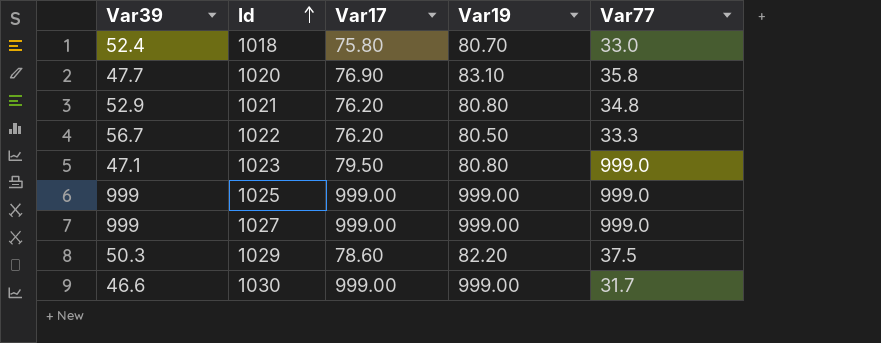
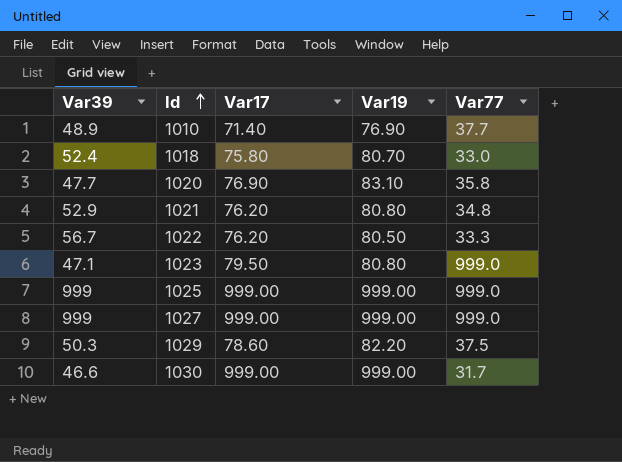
row 1010: none -> 48.9 | 71.40 | 76.90 | 37.7

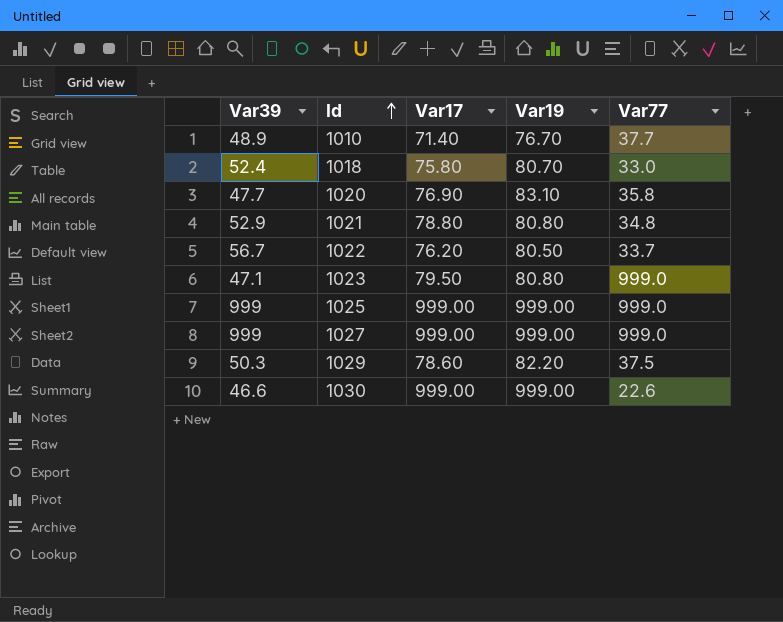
1010 | Var19: 76.90 -> 76.70
1021 | Var17: 76.20 -> 78.80
1022 | Var77: 33.3 -> 33.7
1030 | Var77: 31.7 -> 22.6

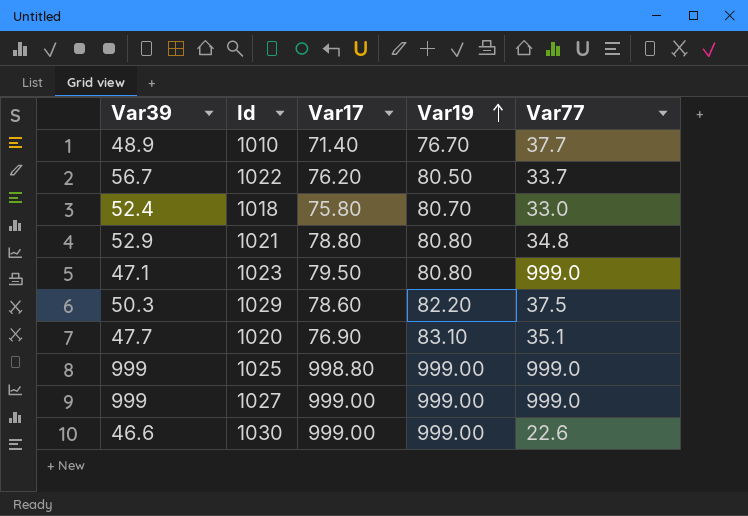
row order: Id ascending -> Var19 ascending
1020 | Var77: 35.8 -> 35.1
1025 | Var17: 999.00 -> 998.80

